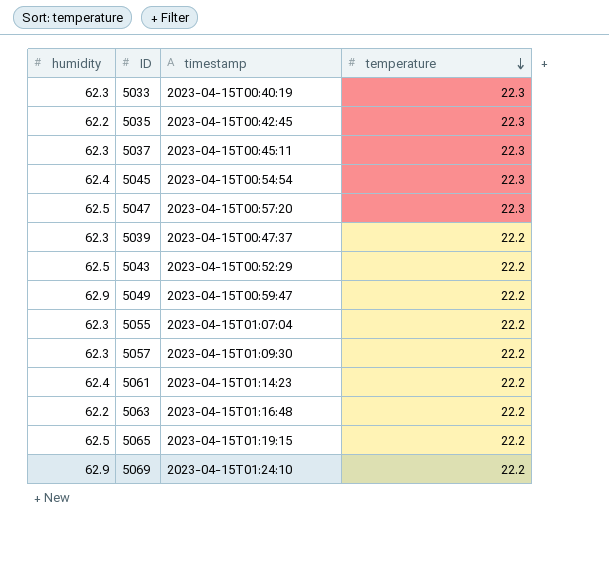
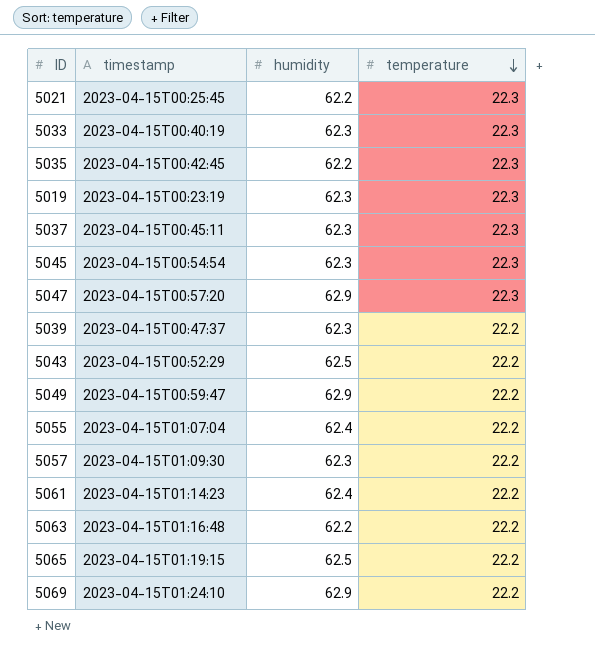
column humidity | position: 1 -> 3
row 5021: none -> 2023-04-15T00:25:45 | 62.2 | 22.3
row 5019: none -> 2023-04-15T00:23:19 | 62.3 | 22.3
5045 | humidity: 62.4 -> 62.3
5047 | humidity: 62.5 -> 62.9
5055 | humidity: 62.3 -> 62.4

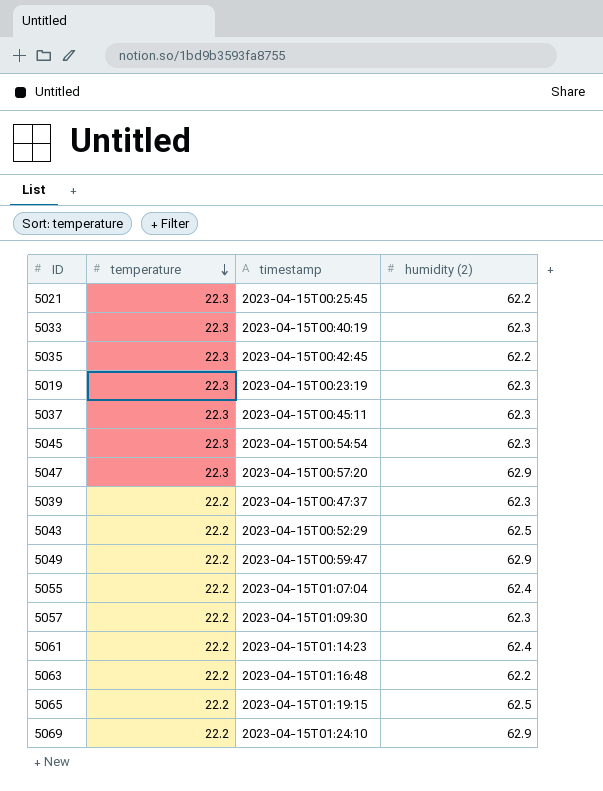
column temperature | position: 4 -> 2
column name: humidity -> humidity (2)

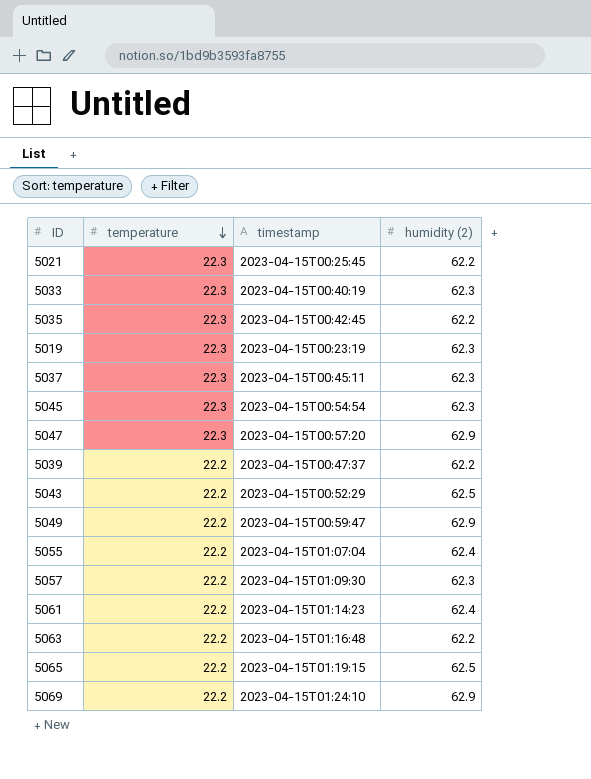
5039 | humidity (2): 62.3 -> 62.2

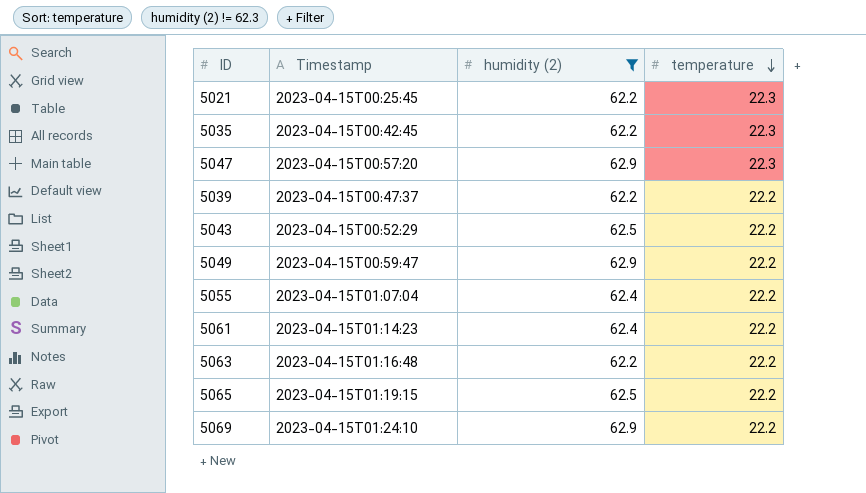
filter: none -> humidity (2) != 62.3
column name: timestamp -> Timestamp
column temperature | position: 2 -> 4

